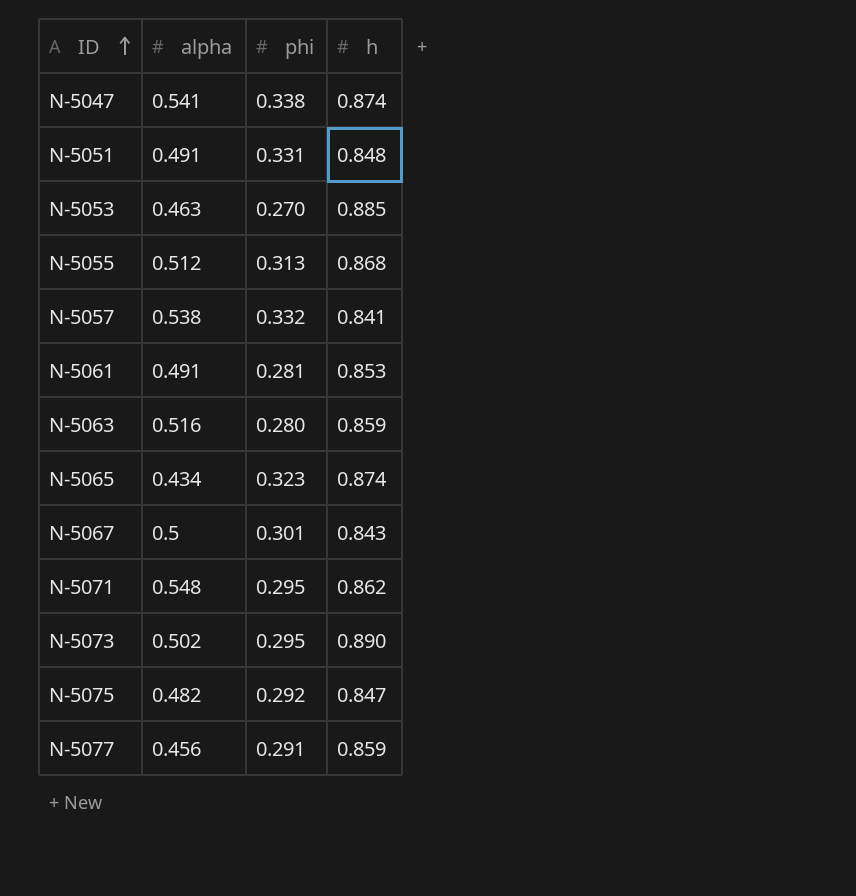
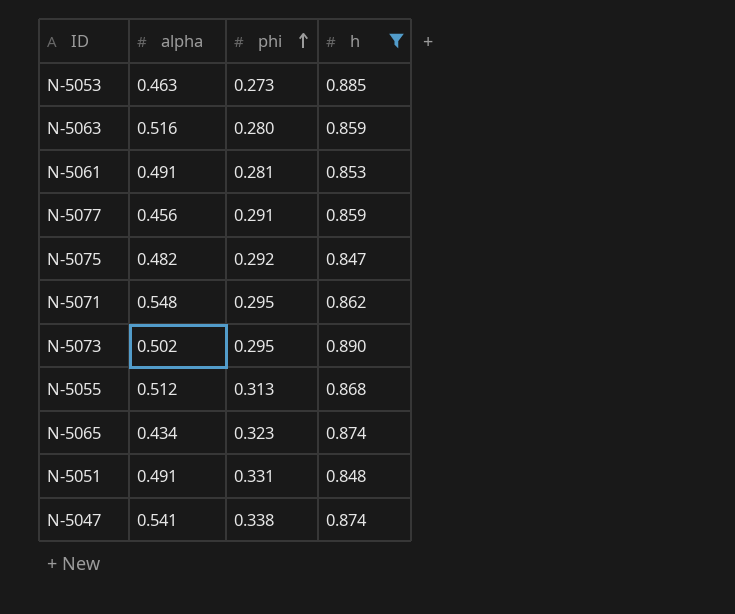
filter: none -> h >= 0.847
row order: ID ascending -> phi ascending
N-5053 | phi: 0.270 -> 0.273

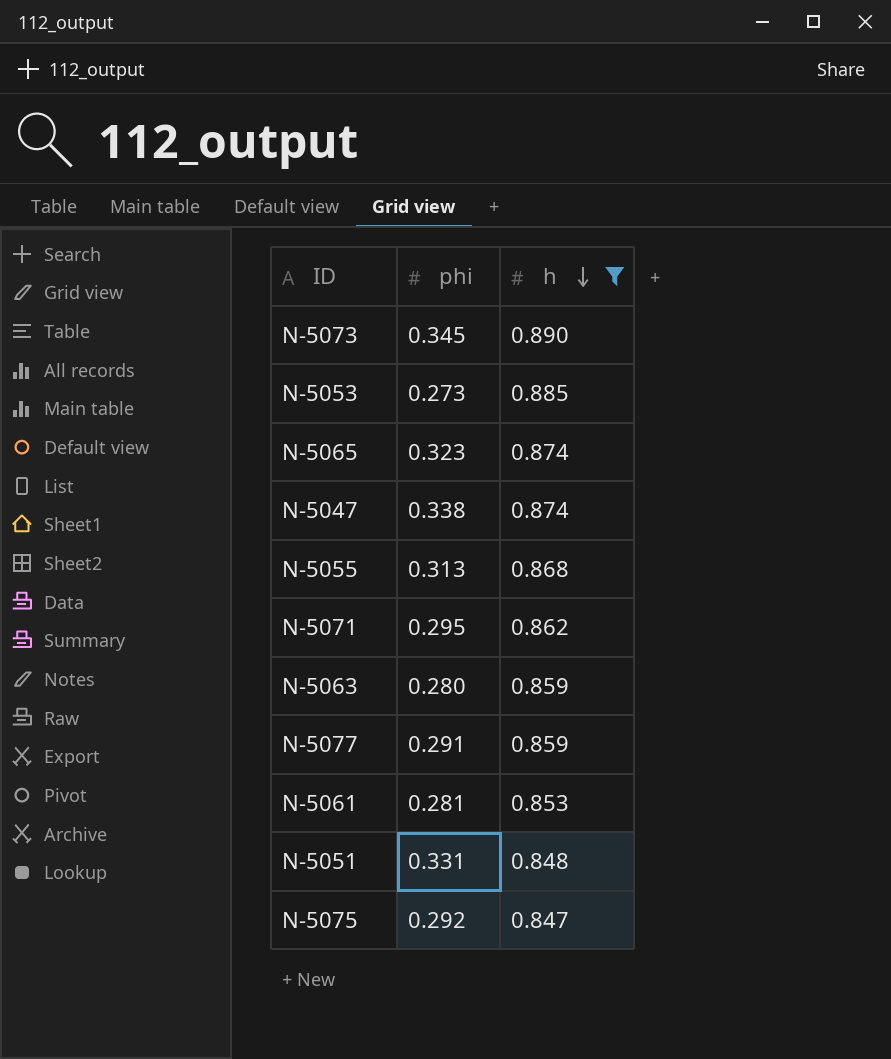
row order: phi ascending -> h descending
column alpha | position: 2 -> none
N-5073 | phi: 0.295 -> 0.345

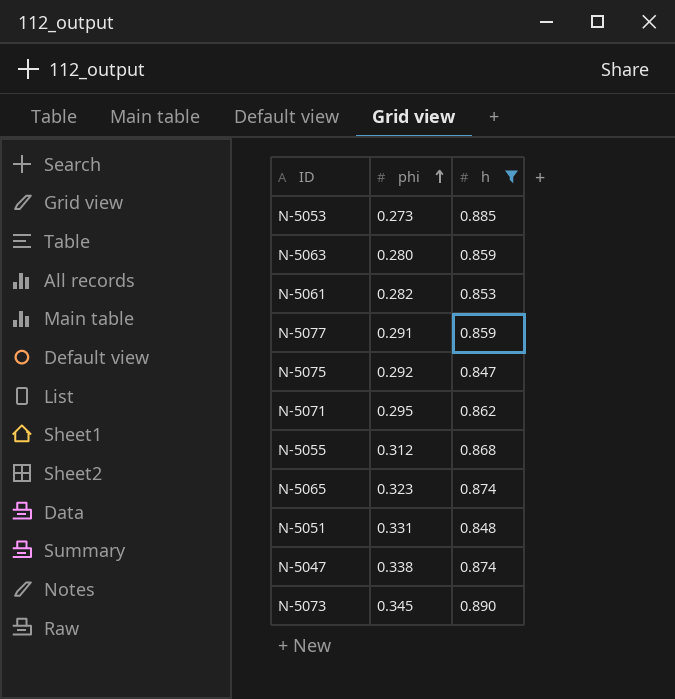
row order: h descending -> phi ascending
N-5061 | phi: 0.281 -> 0.282
N-5055 | phi: 0.313 -> 0.312

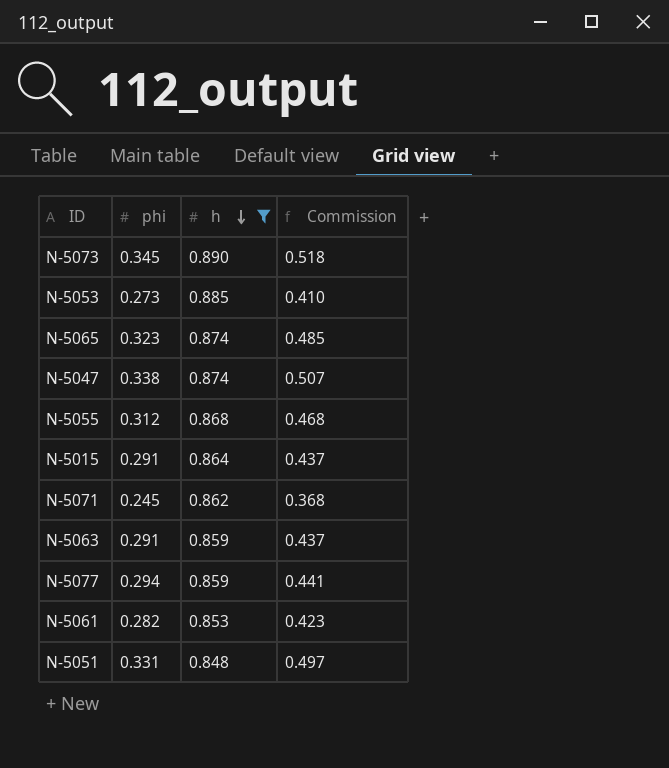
row order: phi ascending -> h descending
column Commission | formula: none -> [phi] * 1.5
row N-5075: 0.292 | 0.847 -> none
row N-5015: none -> 0.291 | 0.864 | 0.437
N-5071 | phi: 0.295 -> 0.245
N-5063 | phi: 0.280 -> 0.291
N-5077 | phi: 0.291 -> 0.294

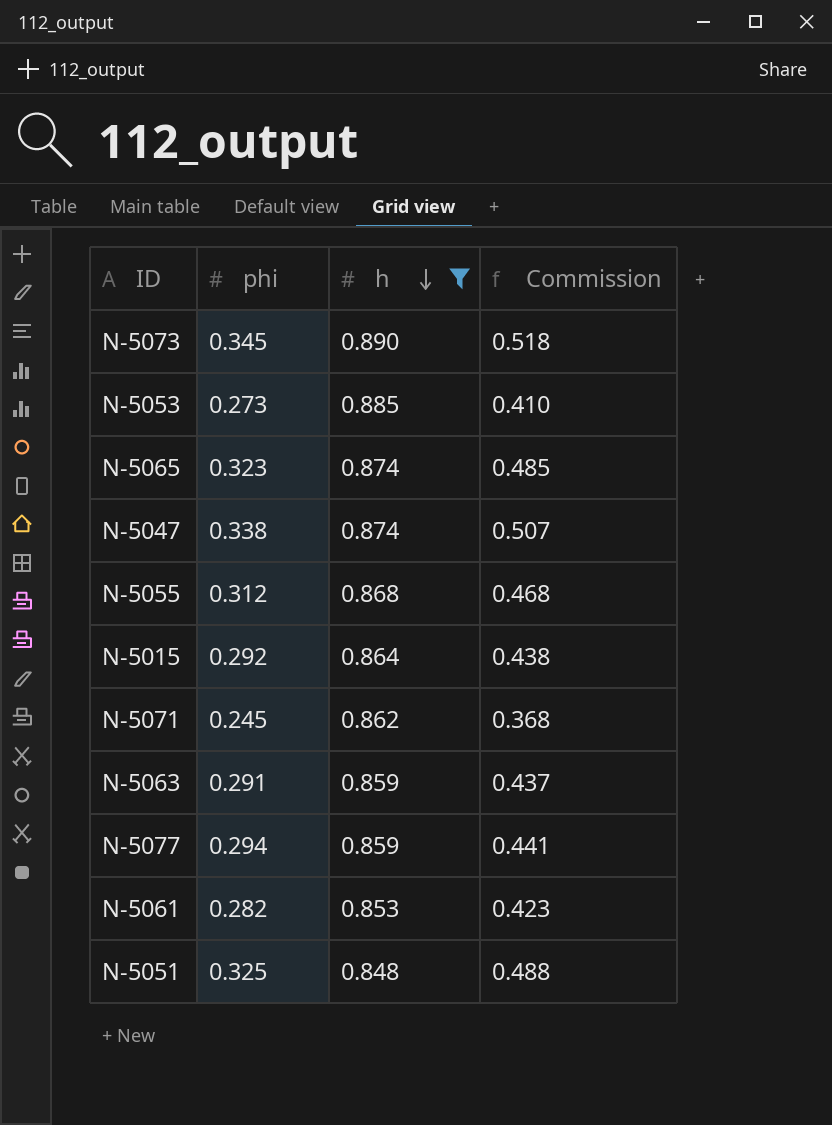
N-5015 | phi: 0.291 -> 0.292
N-5015 | Commission: 0.437 -> 0.438
N-5051 | phi: 0.331 -> 0.325
N-5051 | Commission: 0.497 -> 0.488

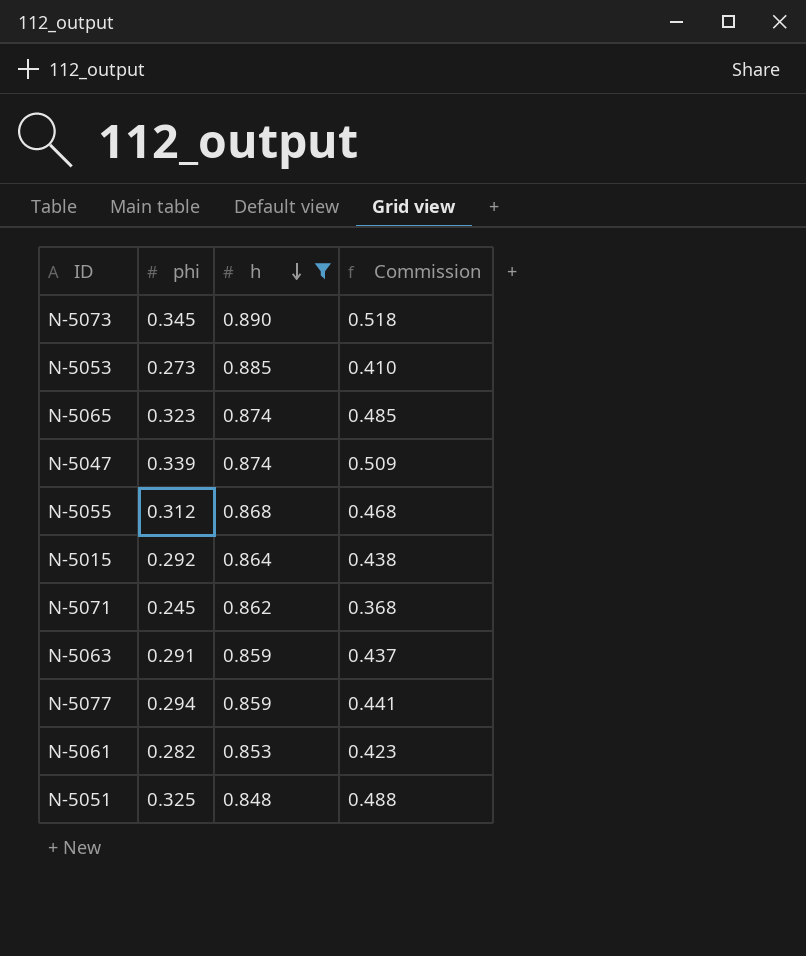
N-5047 | phi: 0.338 -> 0.339
N-5047 | Commission: 0.507 -> 0.509

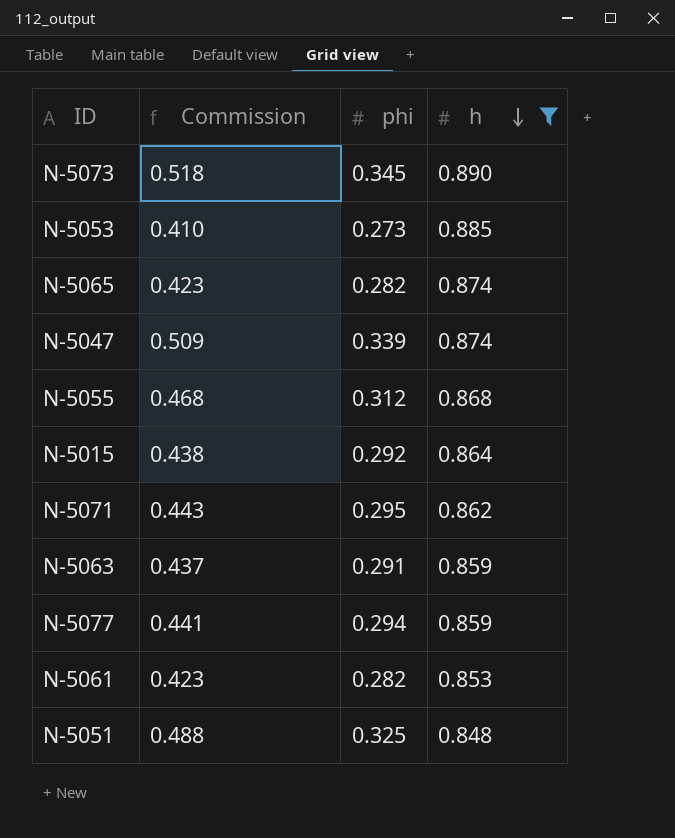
column Commission | position: 4 -> 2
N-5065 | Commission: 0.485 -> 0.423
N-5065 | phi: 0.323 -> 0.282
N-5071 | Commission: 0.368 -> 0.443
N-5071 | phi: 0.245 -> 0.295

